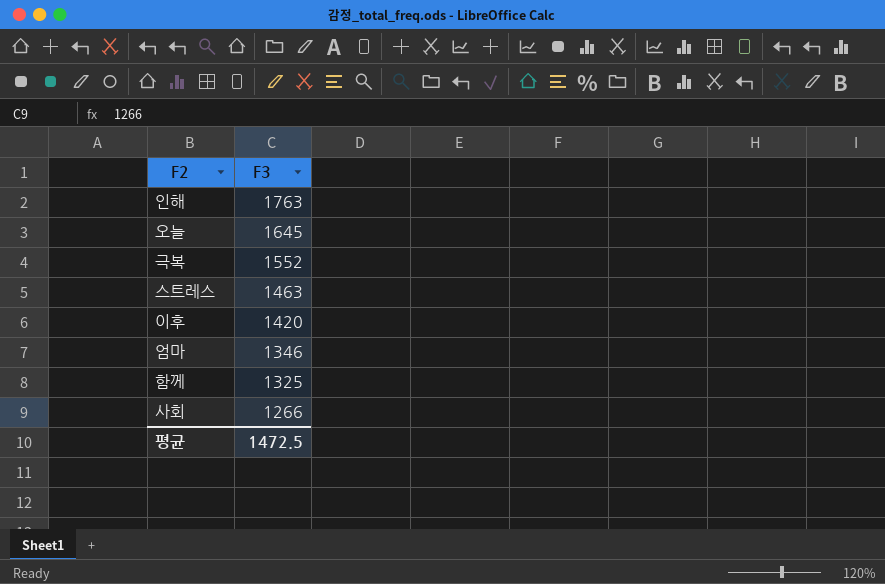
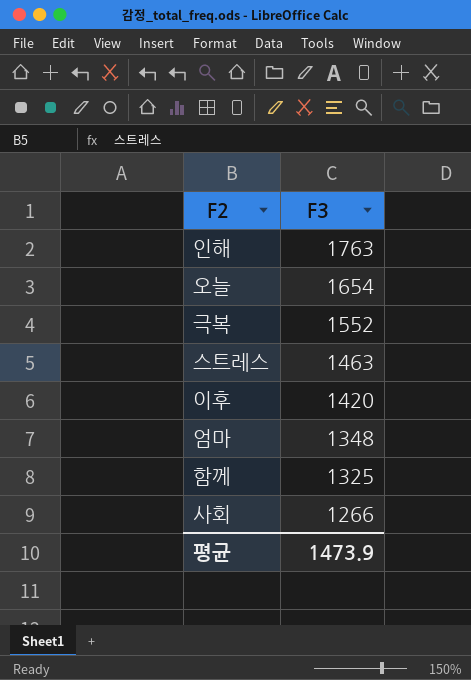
오늘 | F3: 1645 -> 1654
엄마 | F3: 1346 -> 1348
평균 | F3: 1472.5 -> 1473.9

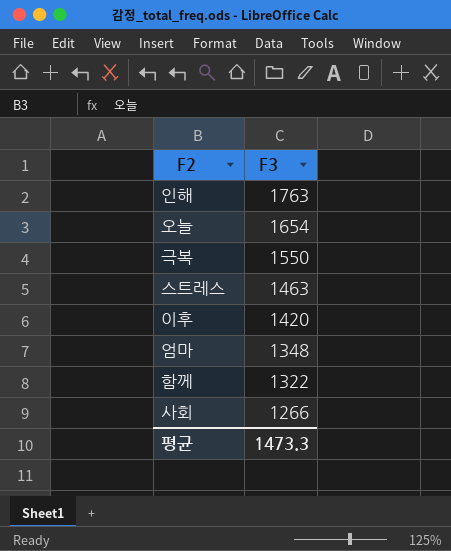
극복 | F3: 1552 -> 1550
함께 | F3: 1325 -> 1322
평균 | F3: 1473.9 -> 1473.3

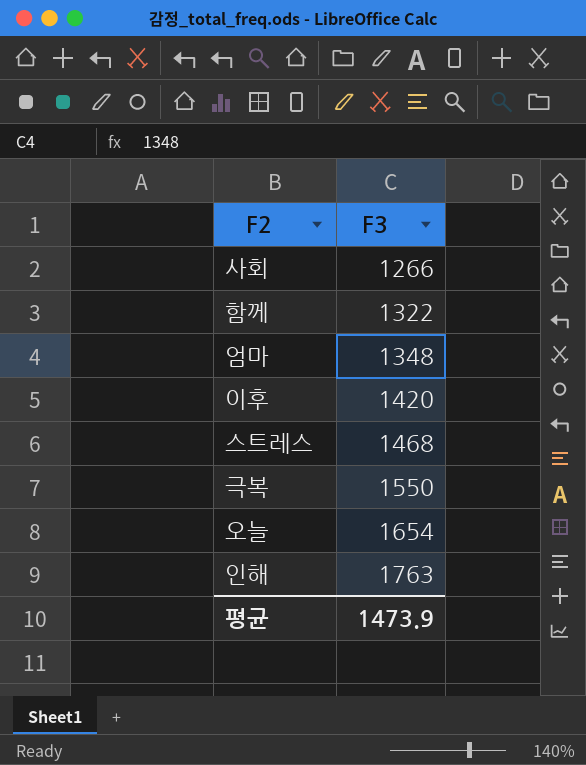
row order: F3 descending -> F3 ascending
스트레스 | F3: 1463 -> 1468
평균 | F3: 1473.3 -> 1473.9

